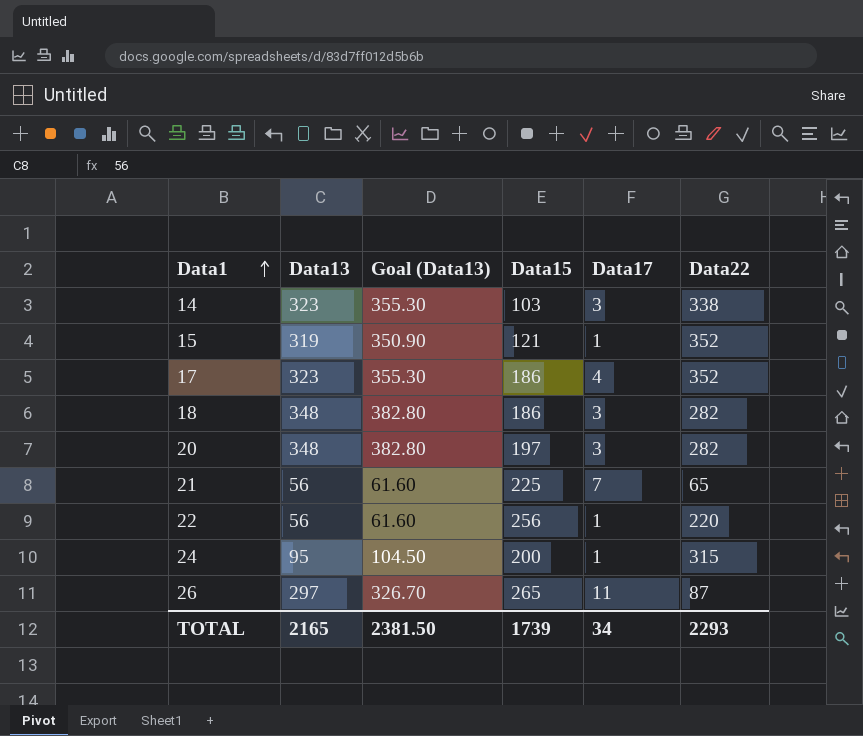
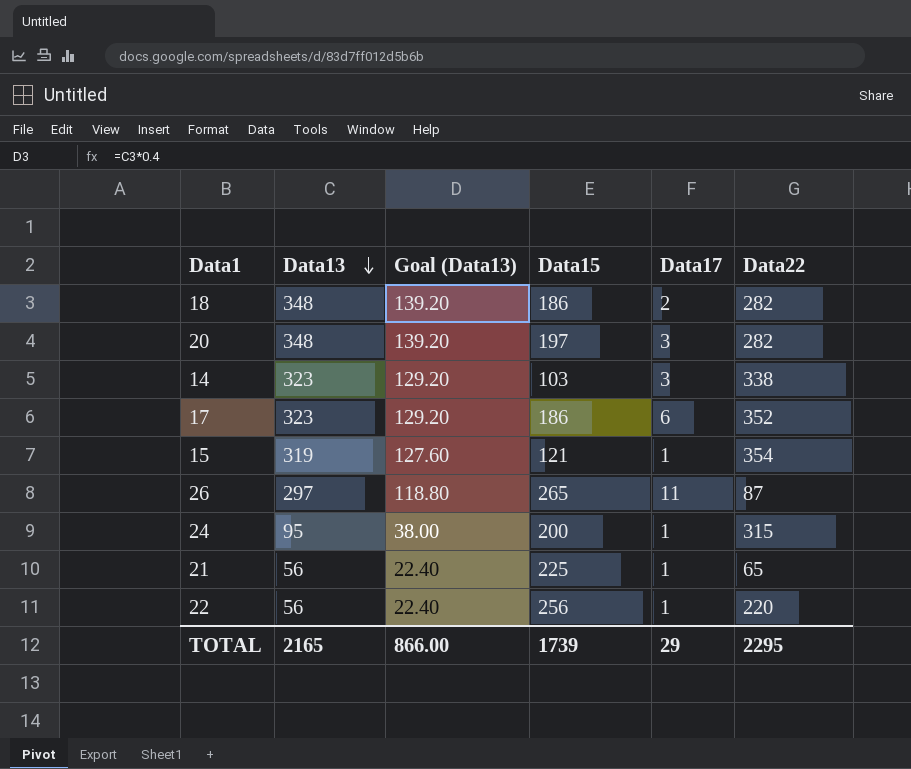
row order: Data1 ascending -> Data13 descending
column Goal (Data13) | formula: [Data13] * 1.1 -> [Data13] * 0.4
18 | Data17: 3 -> 2
17 | Data17: 4 -> 6
15 | Data22: 352 -> 354
21 | Data17: 7 -> 1
TOTAL | Goal (Data13): 2381.50 -> 866.00
TOTAL | Data17: 34 -> 29
TOTAL | Data22: 2293 -> 2295

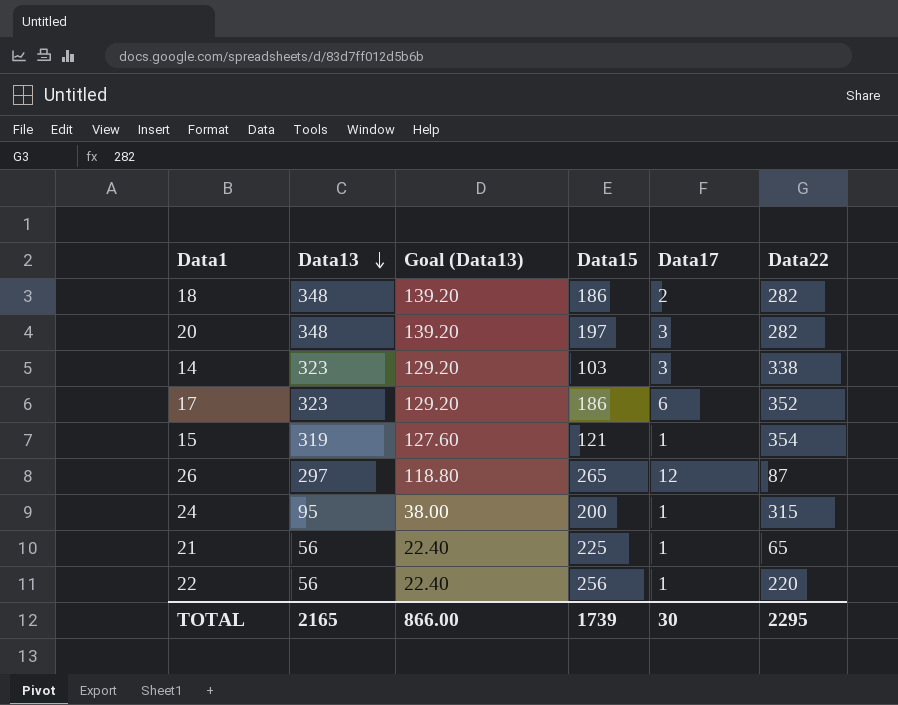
26 | Data17: 11 -> 12
TOTAL | Data17: 29 -> 30

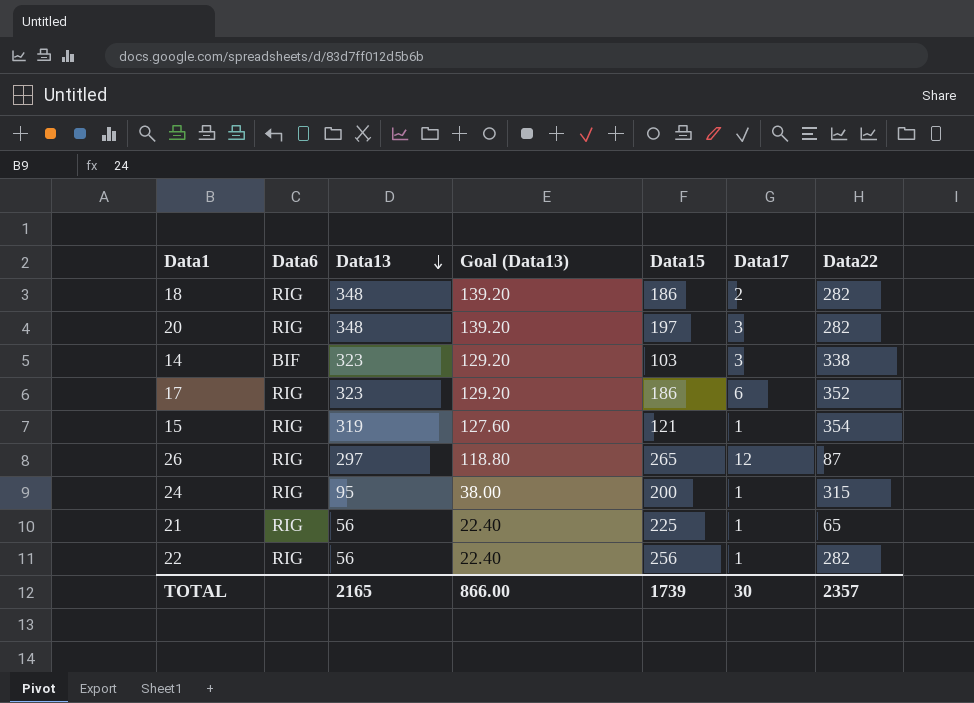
column Data6 | position: none -> 2
22 | Data22: 220 -> 282
TOTAL | Data22: 2295 -> 2357

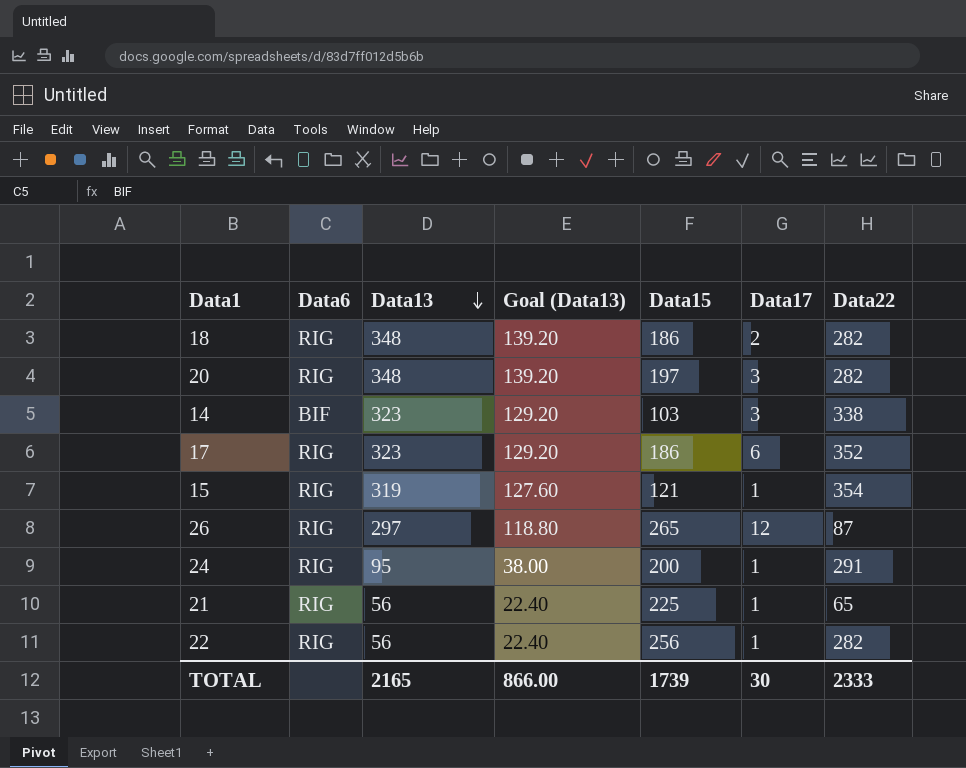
24 | Data22: 315 -> 291
TOTAL | Data22: 2357 -> 2333

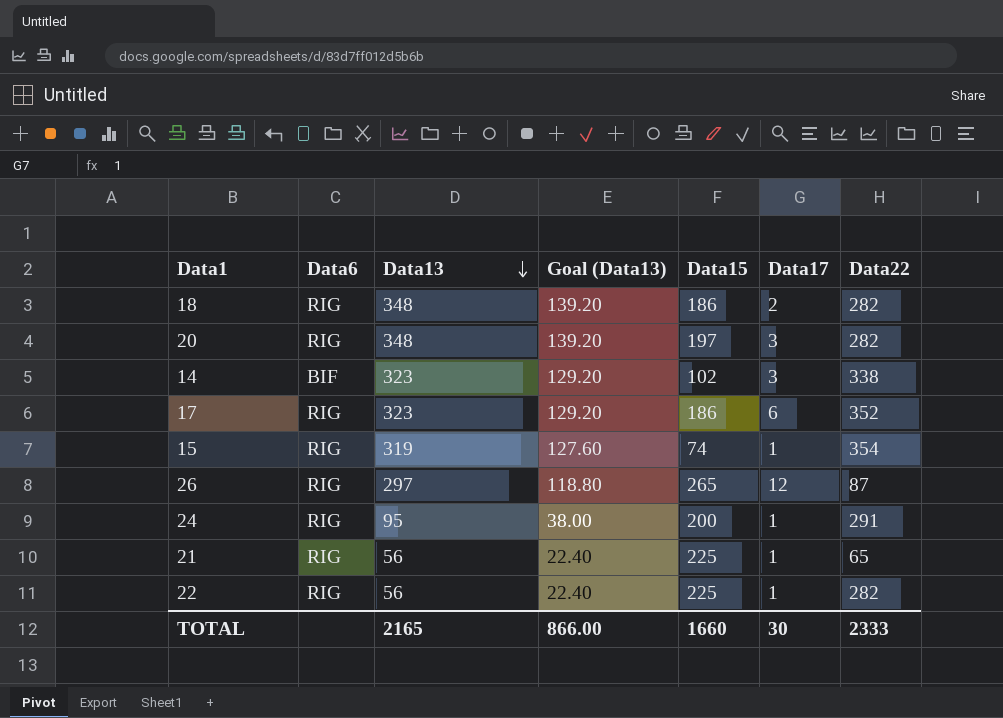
14 | Data15: 103 -> 102
15 | Data15: 121 -> 74
22 | Data15: 256 -> 225
TOTAL | Data15: 1739 -> 1660

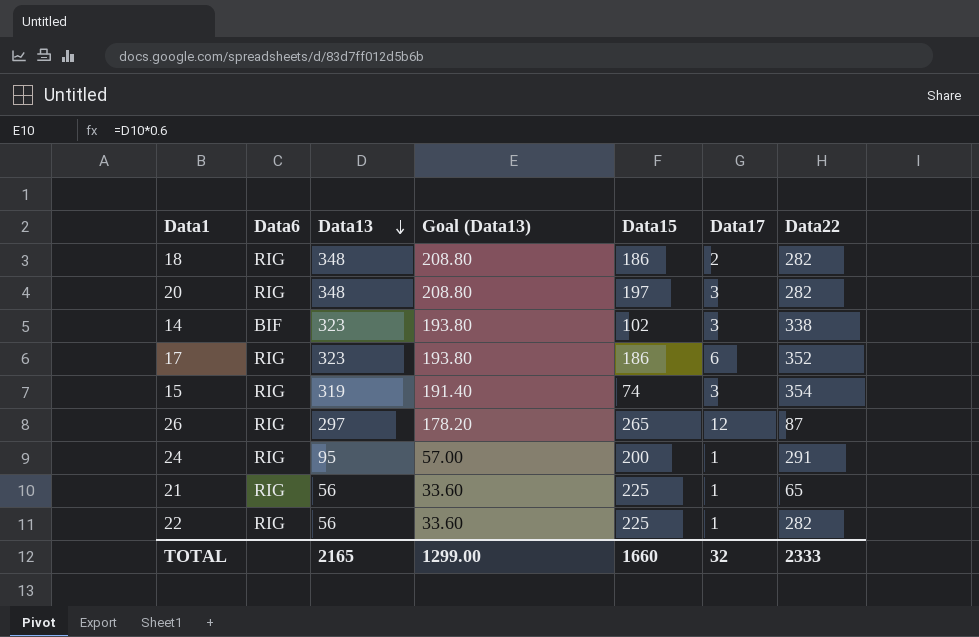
column Goal (Data13) | formula: [Data13] * 0.4 -> [Data13] * 0.6
15 | Data17: 1 -> 3
TOTAL | Goal (Data13): 866.00 -> 1299.00
TOTAL | Data17: 30 -> 32

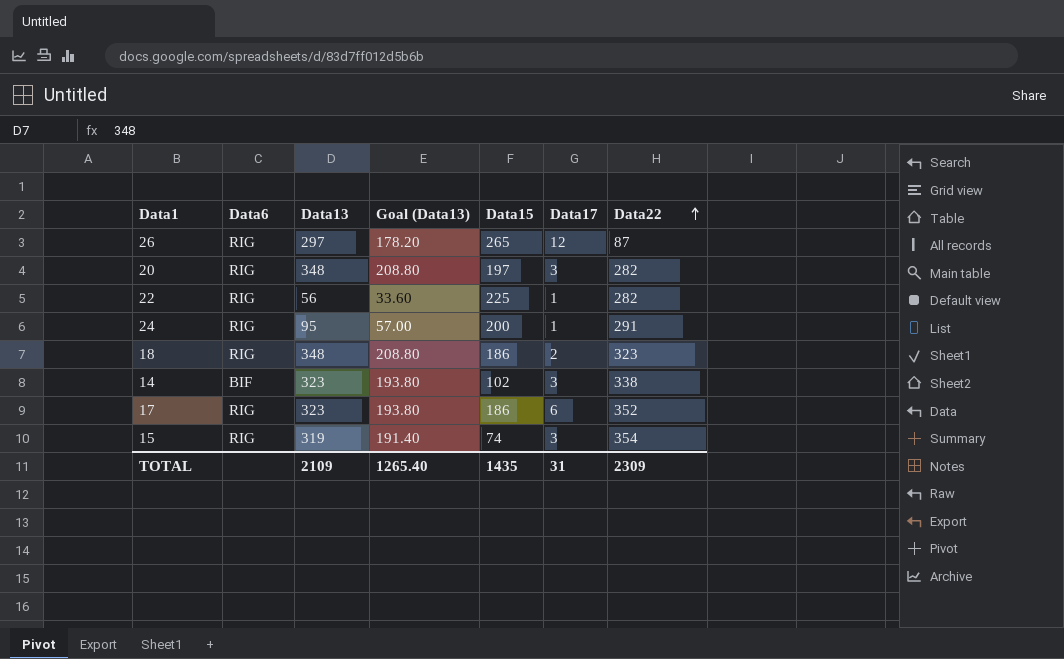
row order: Data13 descending -> Data22 ascending
row 21: RIG | 56 | 33.60 | 225 | 1 | 65 -> none
18 | Data22: 282 -> 323
TOTAL | Data13: 2165 -> 2109
TOTAL | Goal (Data13): 1299.00 -> 1265.40
TOTAL | Data15: 1660 -> 1435
TOTAL | Data17: 32 -> 31
TOTAL | Data22: 2333 -> 2309

